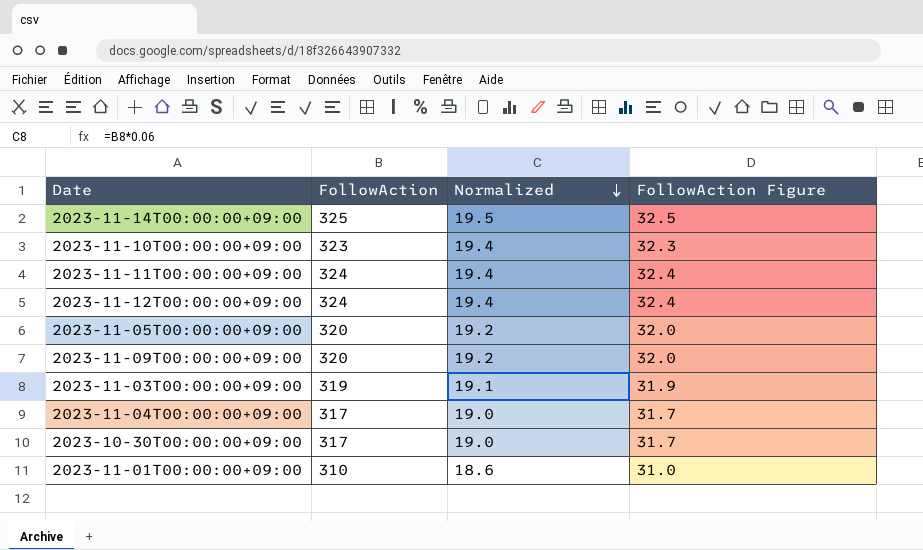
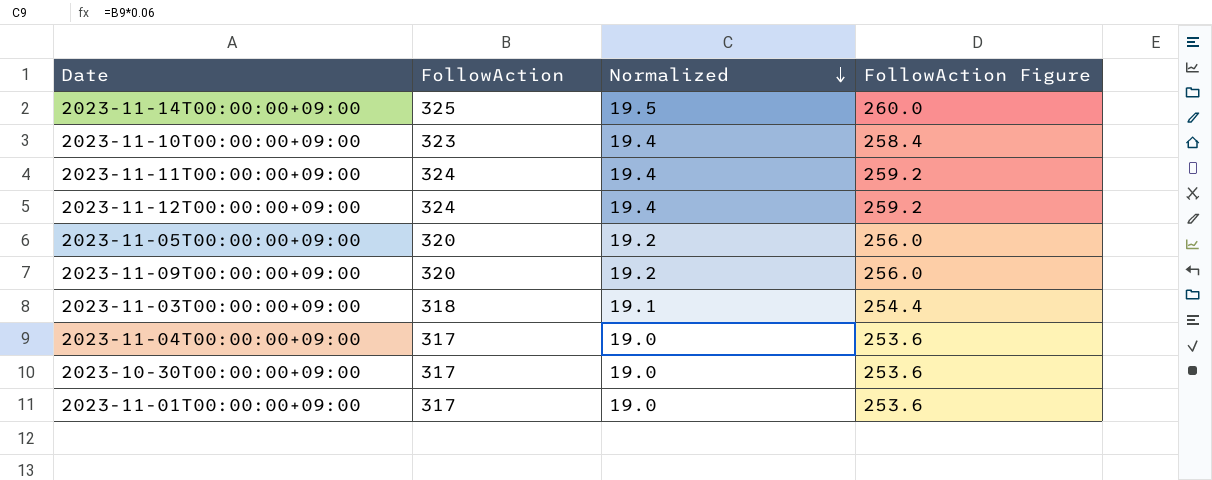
column FollowAction Figure | formula: [FollowAction] * 0.1 -> [FollowAction] * 0.8
2023-11-03T00:00:00+09:00 | FollowAction: 319 -> 318
2023-11-01T00:00:00+09:00 | FollowAction: 310 -> 317
2023-11-01T00:00:00+09:00 | Normalized: 18.6 -> 19.0

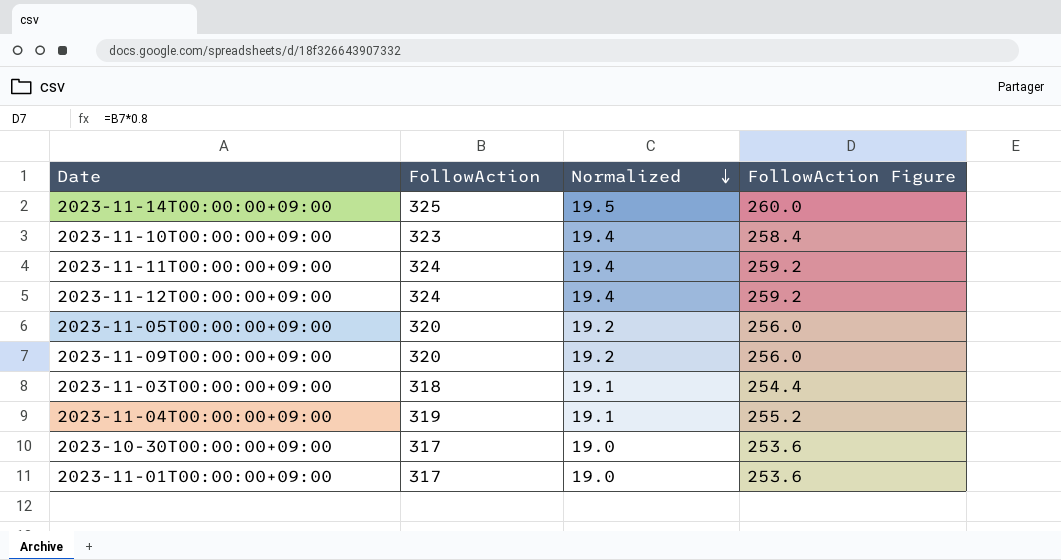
2023-11-04T00:00:00+09:00 | FollowAction: 317 -> 319
2023-11-04T00:00:00+09:00 | Normalized: 19.0 -> 19.1
2023-11-04T00:00:00+09:00 | FollowAction Figure: 253.6 -> 255.2

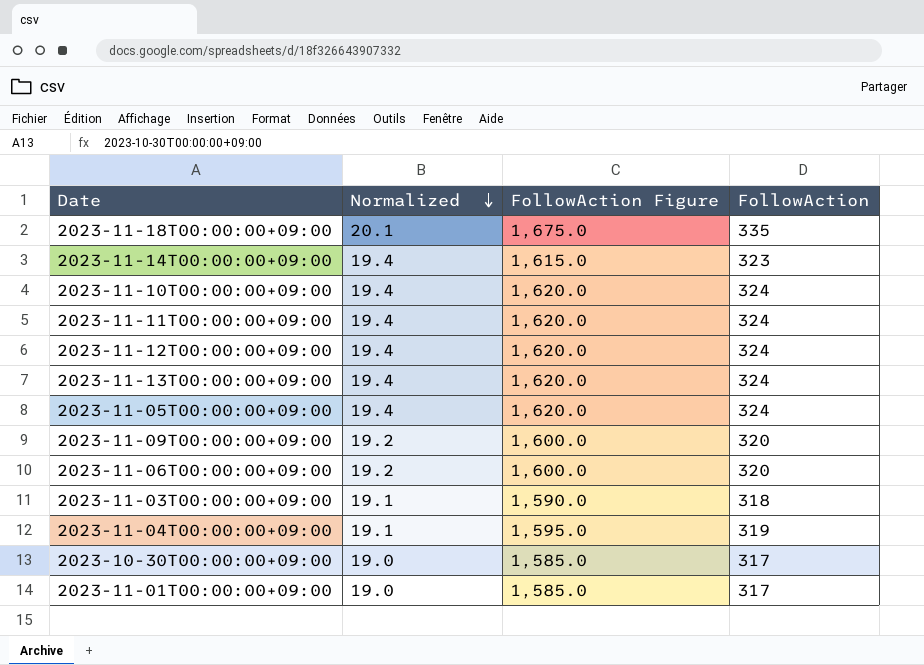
column FollowAction Figure | formula: [FollowAction] * 0.8 -> [FollowAction] * 5
column FollowAction | position: 2 -> 4
row 2023-11-18T00:00:00+09:00: none -> 20.1 | 1,675.0 | 335
2023-11-14T00:00:00+09:00 | Normalized: 19.5 -> 19.4
2023-11-14T00:00:00+09:00 | FollowAction: 325 -> 323
2023-11-10T00:00:00+09:00 | FollowAction: 323 -> 324
row 2023-11-13T00:00:00+09:00: none -> 19.4 | 1,620.0 | 324
2023-11-05T00:00:00+09:00 | Normalized: 19.2 -> 19.4
2023-11-05T00:00:00+09:00 | FollowAction: 320 -> 324
row 2023-11-06T00:00:00+09:00: none -> 19.2 | 1,600.0 | 320

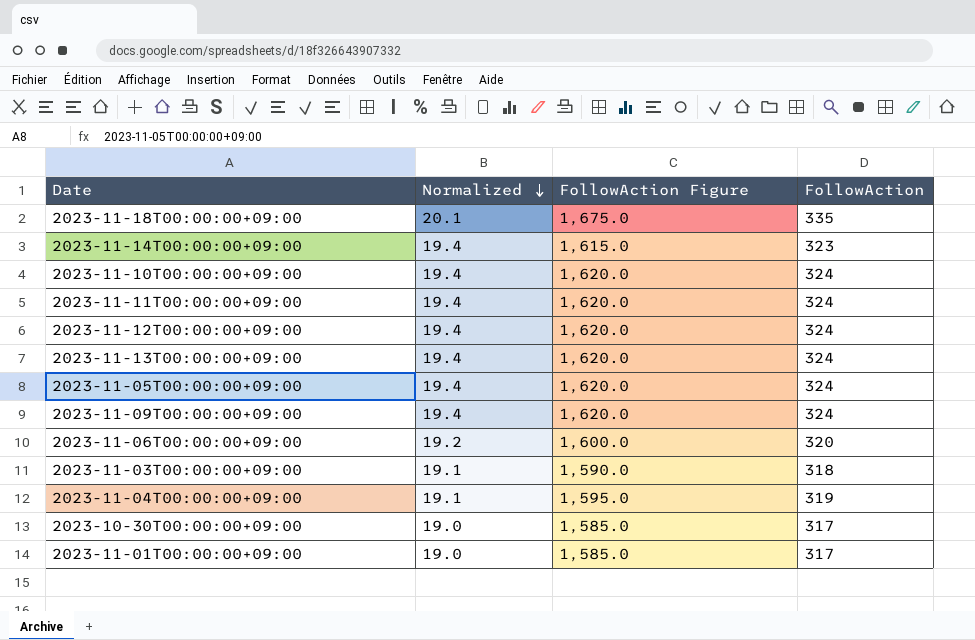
2023-11-09T00:00:00+09:00 | Normalized: 19.2 -> 19.4
2023-11-09T00:00:00+09:00 | FollowAction Figure: 1,600.0 -> 1,620.0
2023-11-09T00:00:00+09:00 | FollowAction: 320 -> 324

